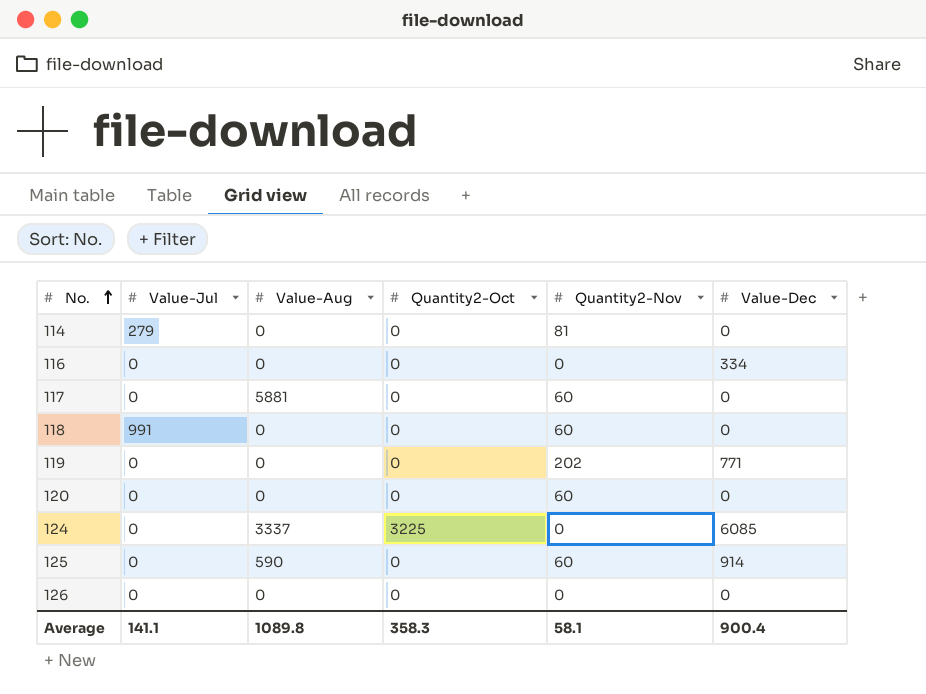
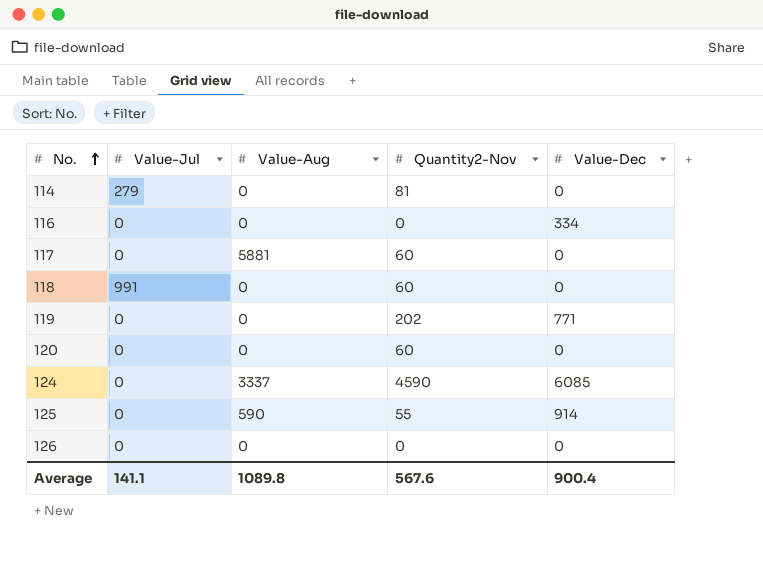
column Quantity2-Oct | position: 4 -> none
124 | Quantity2-Nov: 0 -> 4590
125 | Quantity2-Nov: 60 -> 55
Average | Quantity2-Nov: 58.1 -> 567.6

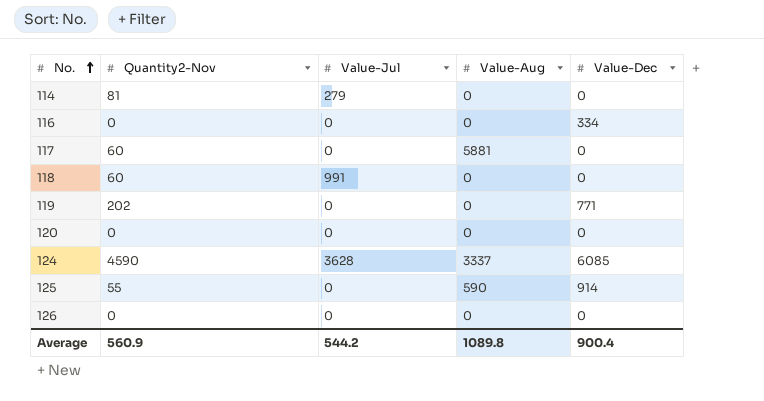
column Quantity2-Nov | position: 4 -> 2
120 | Quantity2-Nov: 60 -> 0
124 | Value-Jul: 0 -> 3628
Average | Quantity2-Nov: 567.6 -> 560.9
Average | Value-Jul: 141.1 -> 544.2

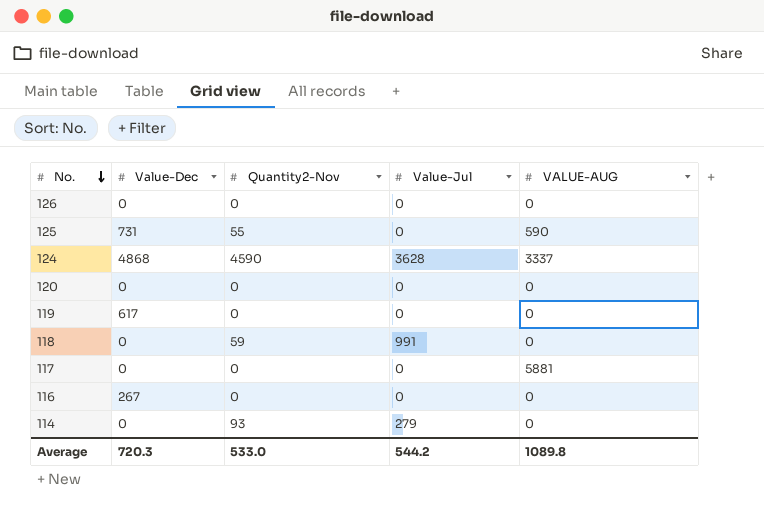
row order: No. ascending -> No. descending
column Value-Dec | position: 5 -> 2
column name: Value-Aug -> VALUE-AUG
125 | Value-Dec: 914 -> 731
124 | Value-Dec: 6085 -> 4868
119 | Value-Dec: 771 -> 617
119 | Quantity2-Nov: 202 -> 0
118 | Quantity2-Nov: 60 -> 59
117 | Quantity2-Nov: 60 -> 0
116 | Value-Dec: 334 -> 267
114 | Quantity2-Nov: 81 -> 93
Average | Value-Dec: 900.4 -> 720.3
Average | Quantity2-Nov: 560.9 -> 533.0

